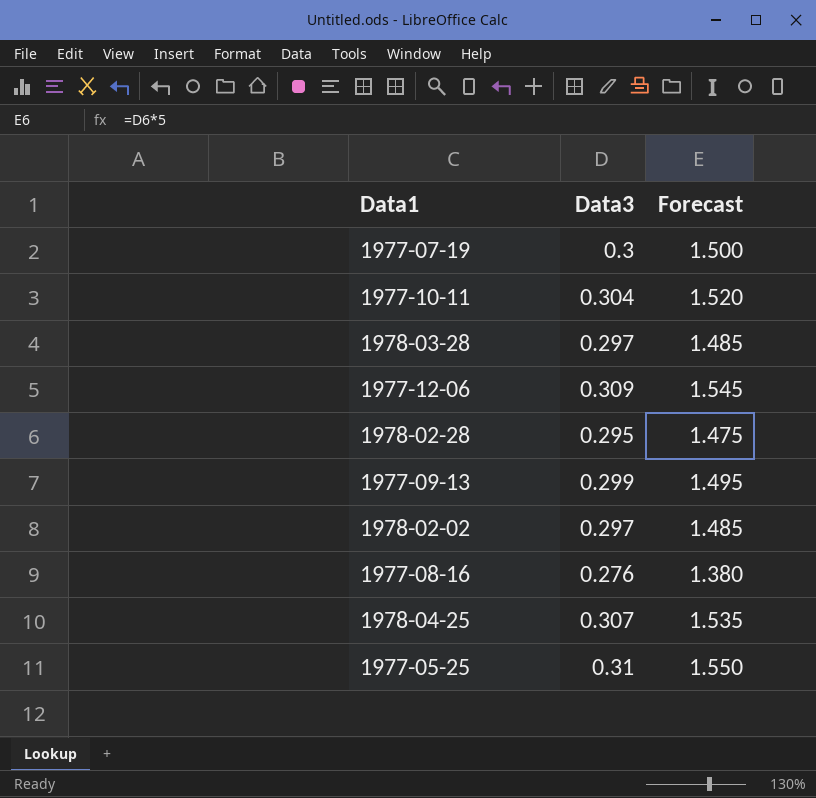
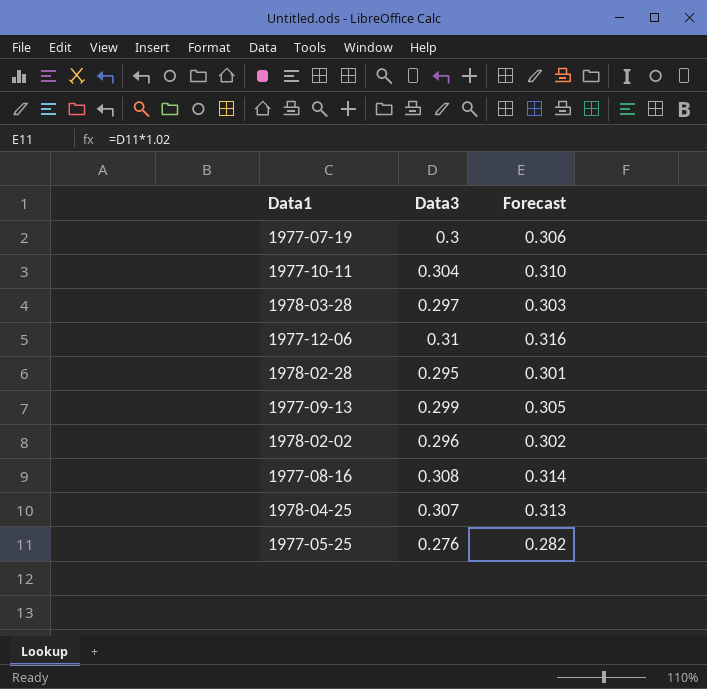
column Forecast | formula: [Data3] * 5 -> [Data3] * 1.02
1977-12-06 | Data3: 0.309 -> 0.31
1978-02-02 | Data3: 0.297 -> 0.296
1977-08-16 | Data3: 0.276 -> 0.308
1977-05-25 | Data3: 0.31 -> 0.276

